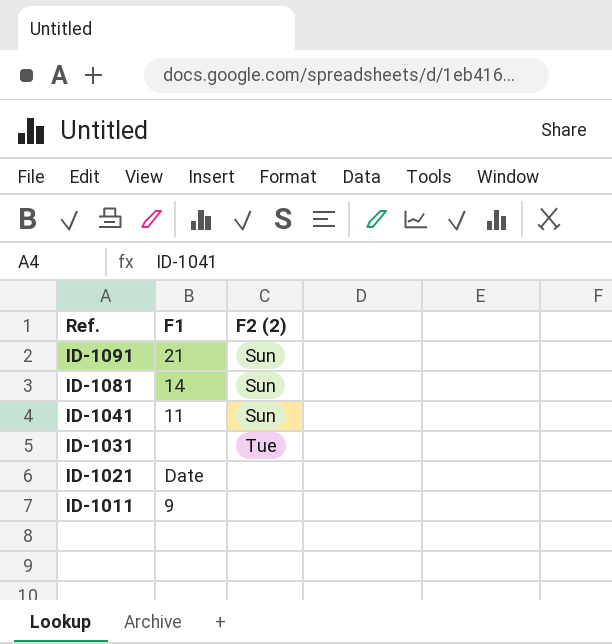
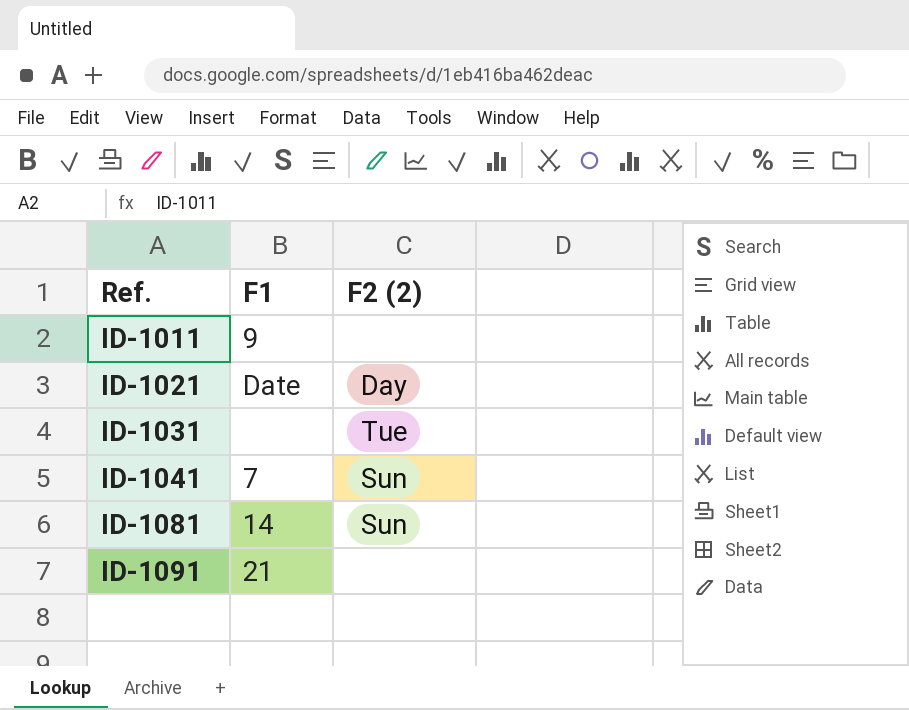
row order: Ref. descending -> Ref. ascending
ID-1021 | F2 (2): none -> Day
ID-1041 | F1: 11 -> 7
ID-1091 | F2 (2): Sun -> none

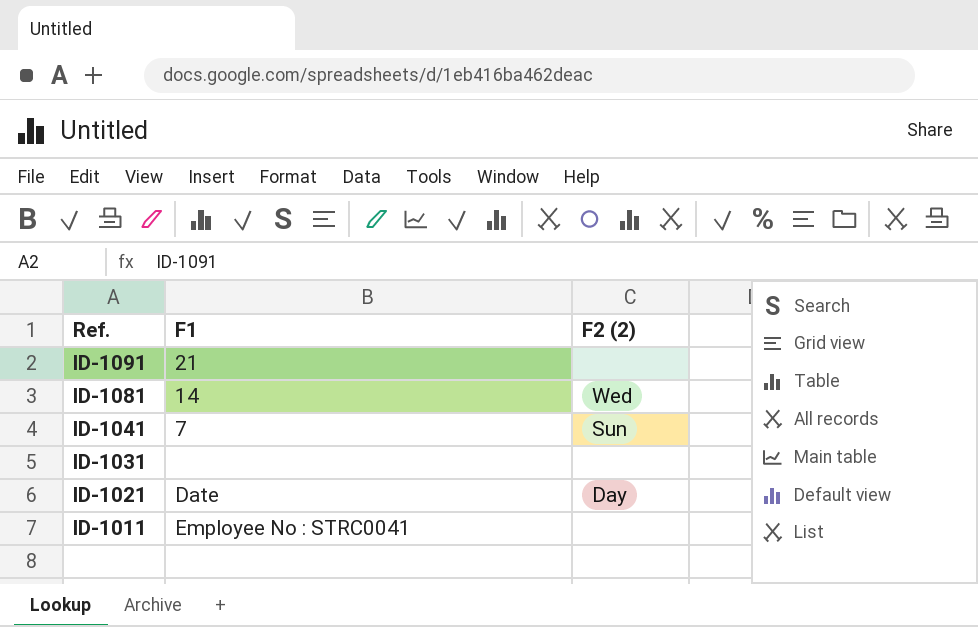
row order: Ref. ascending -> Ref. descending
ID-1081 | F2 (2): Sun -> Wed
ID-1031 | F2 (2): Tue -> none
ID-1011 | F1: 9 -> Employee No : STRC0041

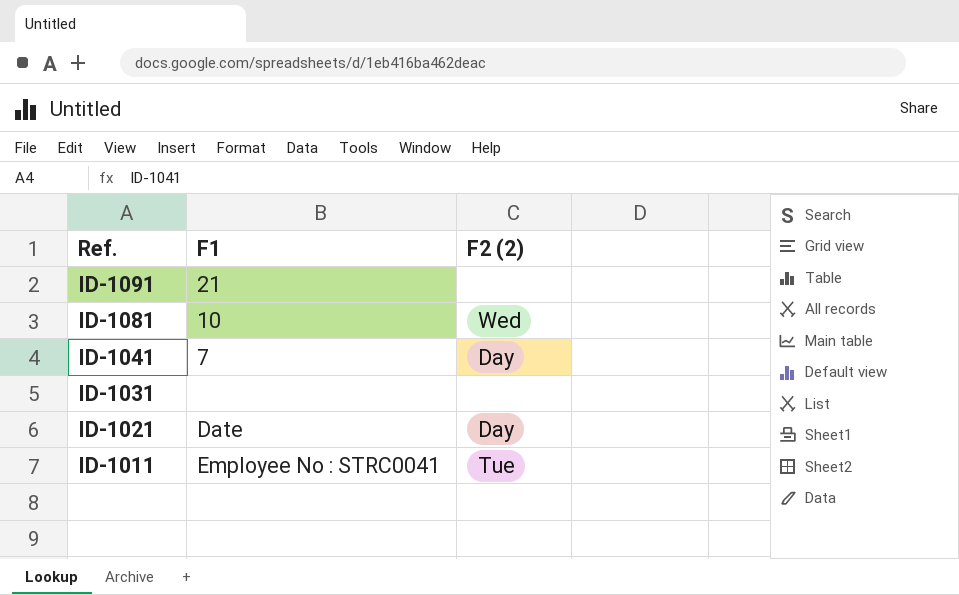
ID-1081 | F1: 14 -> 10
ID-1041 | F2 (2): Sun -> Day
ID-1011 | F2 (2): none -> Tue

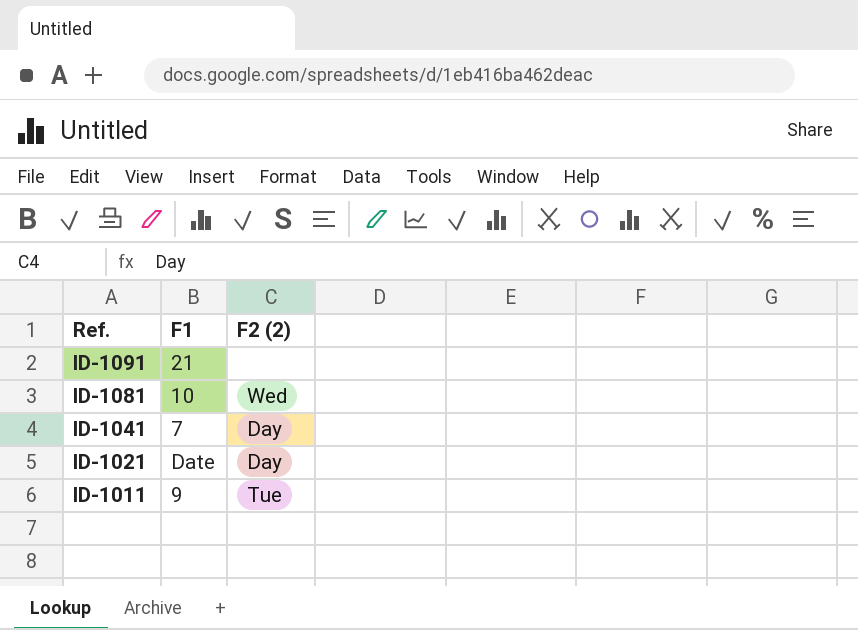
row ID-1031: none | none -> none
ID-1011 | F1: Employee No : STRC0041 -> 9

